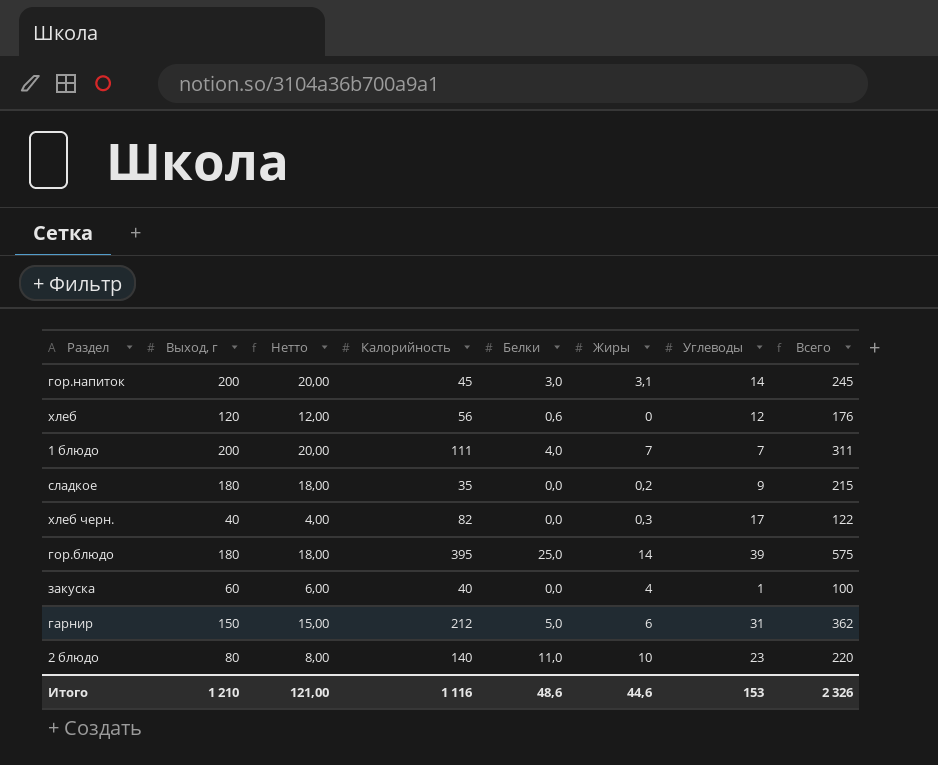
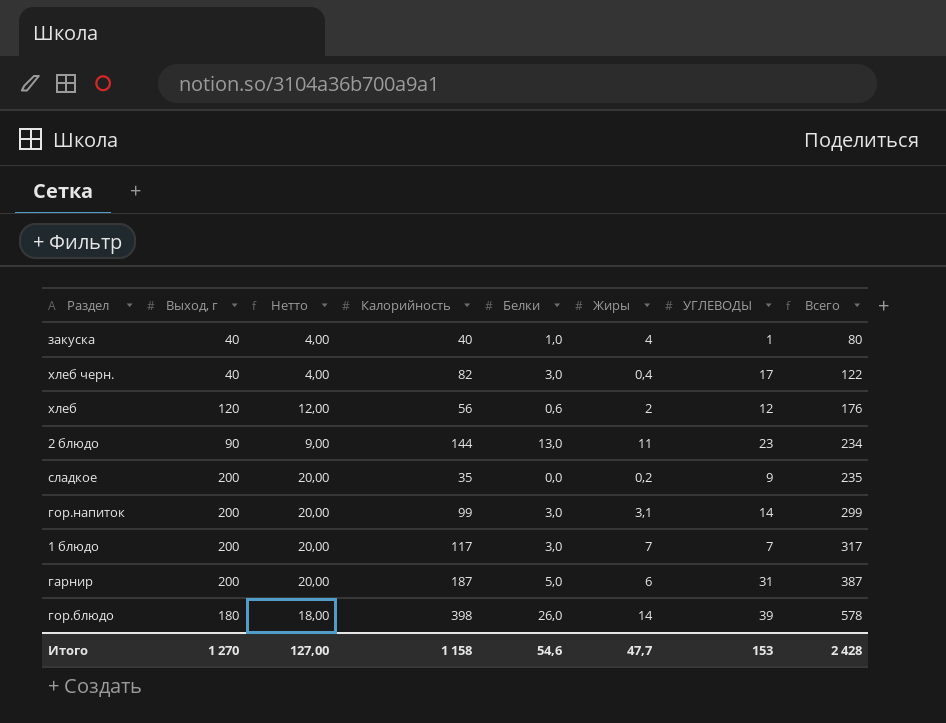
row order: none -> Всего ascending
column name: Углеводы -> УГЛЕВОДЫ
закуска | Выход, г: 60 -> 40
закуска | Нетто: 6,00 -> 4,00
закуска | Белки: 0,0 -> 1,0
закуска | Всего: 100 -> 80
хлеб черн. | Белки: 0,0 -> 3,0
хлеб черн. | Жиры: 0,3 -> 0,4
хлеб | Жиры: 0 -> 2
2 блюдо | Выход, г: 80 -> 90
2 блюдо | Нетто: 8,00 -> 9,00
2 блюдо | Калорийность: 140 -> 144
2 блюдо | Белки: 11,0 -> 13,0
2 блюдо | Жиры: 10 -> 11
2 блюдо | Всего: 220 -> 234
сладкое | Выход, г: 180 -> 200
сладкое | Нетто: 18,00 -> 20,00
сладкое | Всего: 215 -> 235
гор.напиток | Калорийность: 45 -> 99
гор.напиток | Всего: 245 -> 299
1 блюдо | Калорийность: 111 -> 117
1 блюдо | Белки: 4,0 -> 3,0
1 блюдо | Всего: 311 -> 317
гарнир | Выход, г: 150 -> 200
гарнир | Нетто: 15,00 -> 20,00
гарнир | Калорийность: 212 -> 187
гарнир | Всего: 362 -> 387
гор.блюдо | Калорийность: 395 -> 398
гор.блюдо | Белки: 25,0 -> 26,0
гор.блюдо | Всего: 575 -> 578
Итого | Выход, г: 1 210 -> 1 270
Итого | Нетто: 121,00 -> 127,00
Итого | Калорийность: 1 116 -> 1 158
Итого | Белки: 48,6 -> 54,6
Итого | Жиры: 44,6 -> 47,7
Итого | Всего: 2 326 -> 2 428

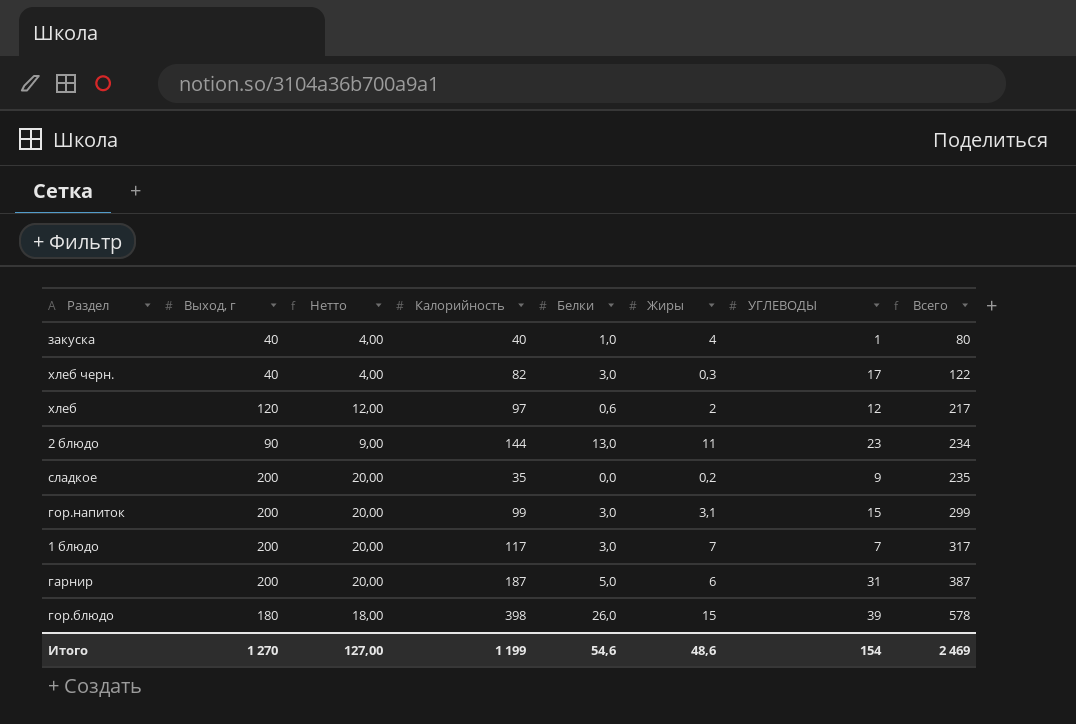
хлеб черн. | Жиры: 0,4 -> 0,3
хлеб | Калорийность: 56 -> 97
хлеб | Всего: 176 -> 217
гор.напиток | УГЛЕВОДЫ: 14 -> 15
гор.блюдо | Жиры: 14 -> 15
Итого | Калорийность: 1 158 -> 1 199
Итого | Жиры: 47,7 -> 48,6
Итого | УГЛЕВОДЫ: 153 -> 154
Итого | Всего: 2 428 -> 2 469

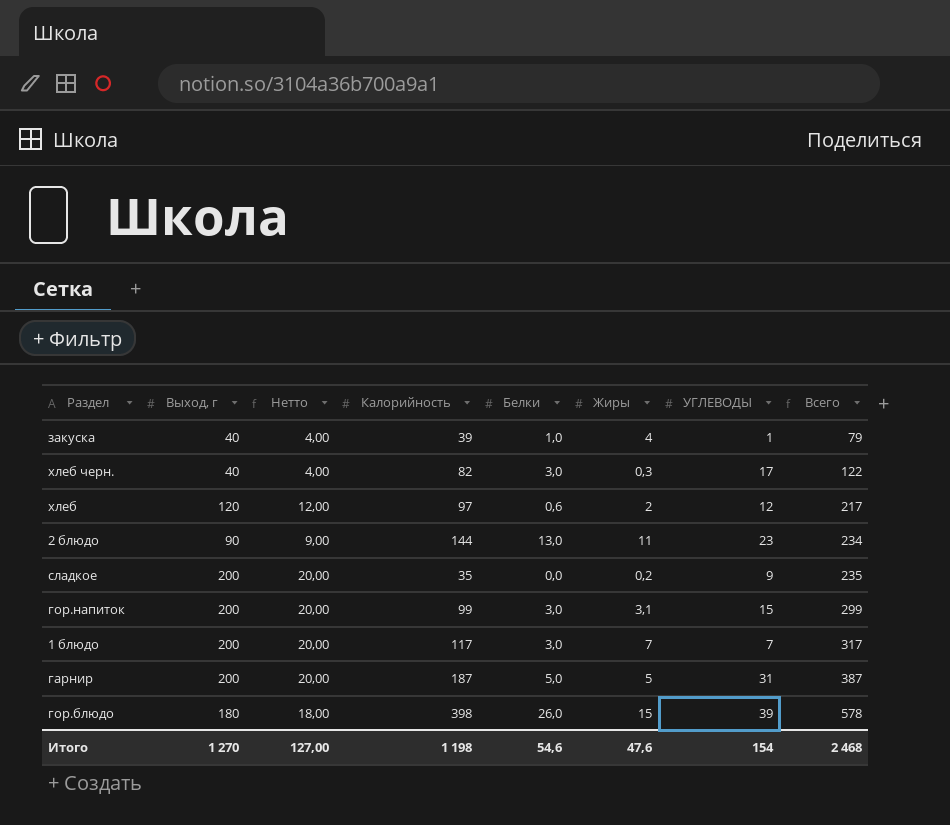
закуска | Калорийность: 40 -> 39
закуска | Всего: 80 -> 79
гарнир | Жиры: 6 -> 5
Итого | Калорийность: 1 199 -> 1 198
Итого | Жиры: 48,6 -> 47,6
Итого | Всего: 2 469 -> 2 468

